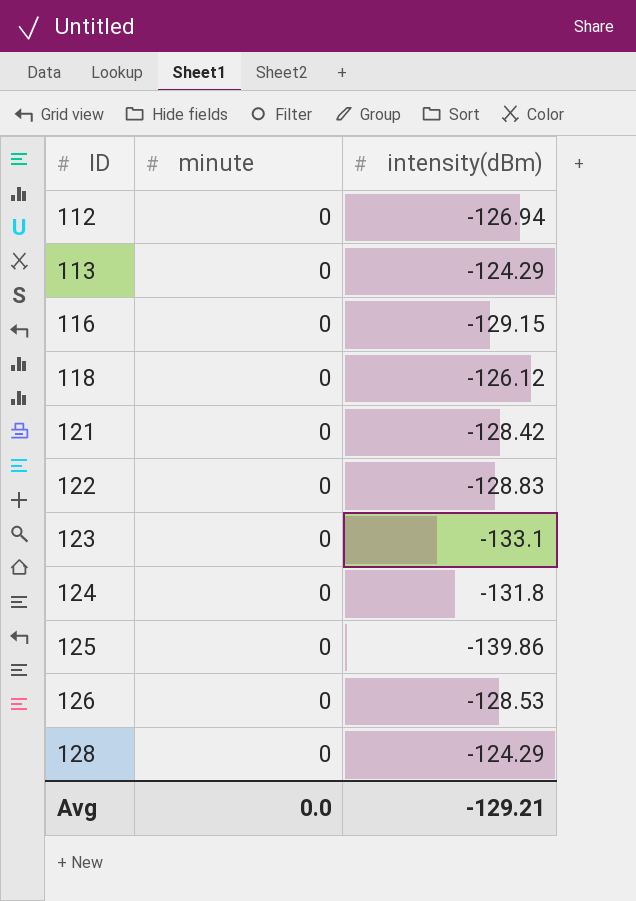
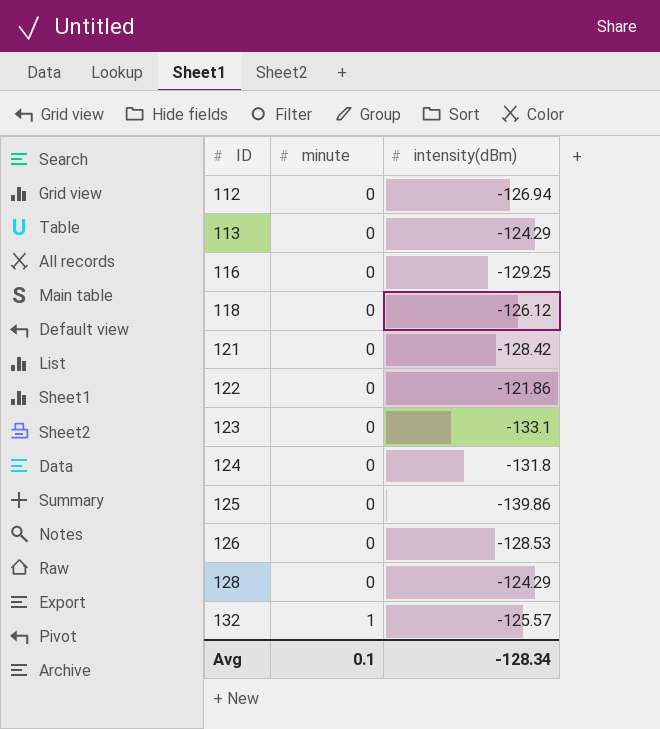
116 | intensity(dBm): -129.15 -> -129.25
122 | intensity(dBm): -128.83 -> -121.86
row 132: none -> 1 | -125.57
Avg | minute: 0.0 -> 0.1
Avg | intensity(dBm): -129.21 -> -128.34

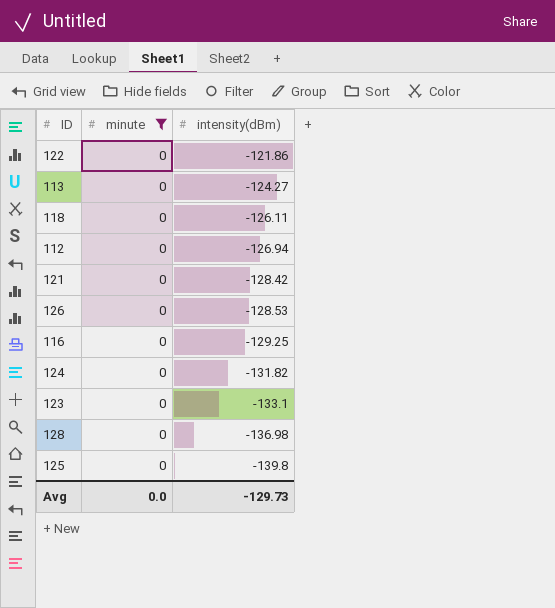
filter: none -> minute = 0
row order: ID ascending -> intensity(dBm) descending
113 | intensity(dBm): -124.29 -> -124.27
118 | intensity(dBm): -126.12 -> -126.11
124 | intensity(dBm): -131.8 -> -131.82
128 | intensity(dBm): -124.29 -> -136.98
125 | intensity(dBm): -139.86 -> -139.8
Avg | minute: 0.1 -> 0.0
Avg | intensity(dBm): -128.34 -> -129.73

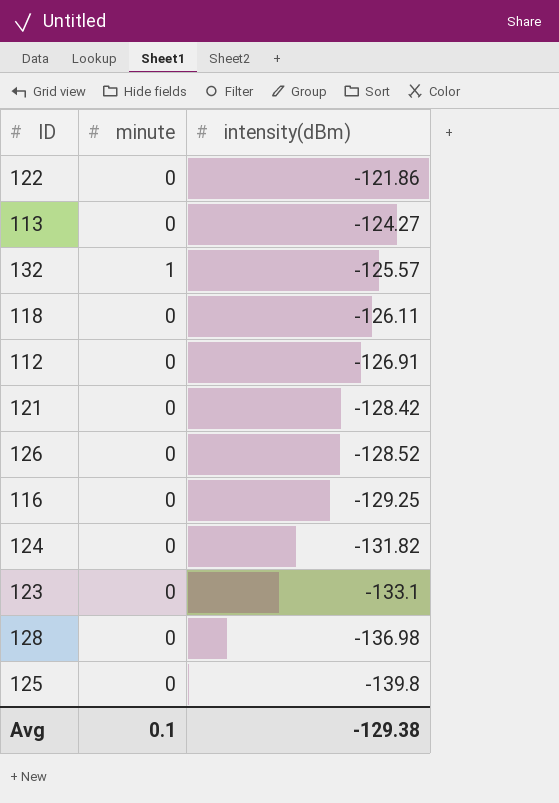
filter: minute = 0 -> none
112 | intensity(dBm): -126.94 -> -126.91
126 | intensity(dBm): -128.53 -> -128.52
Avg | minute: 0.0 -> 0.1
Avg | intensity(dBm): -129.73 -> -129.38

